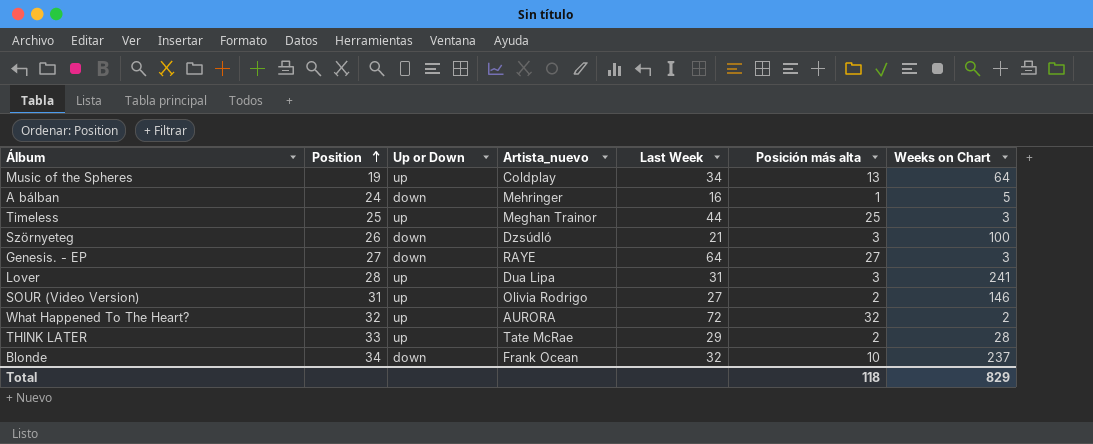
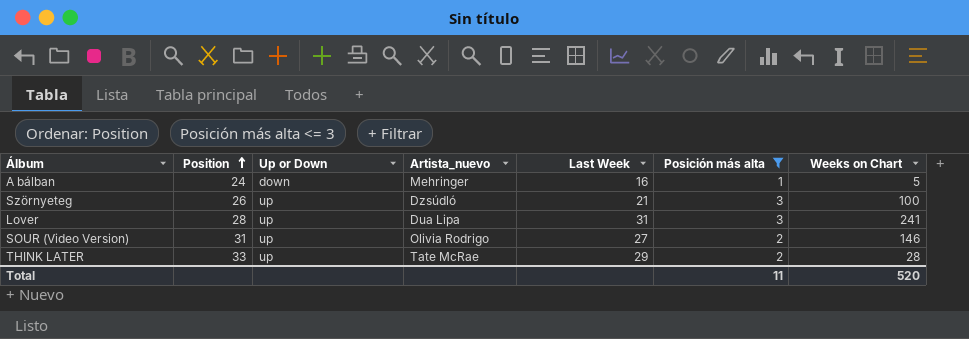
filter: none -> Posición más alta <= 3
Szörnyeteg | Up or Down: down -> up
Total | Posición más alta: 118 -> 11
Total | Weeks on Chart: 829 -> 520

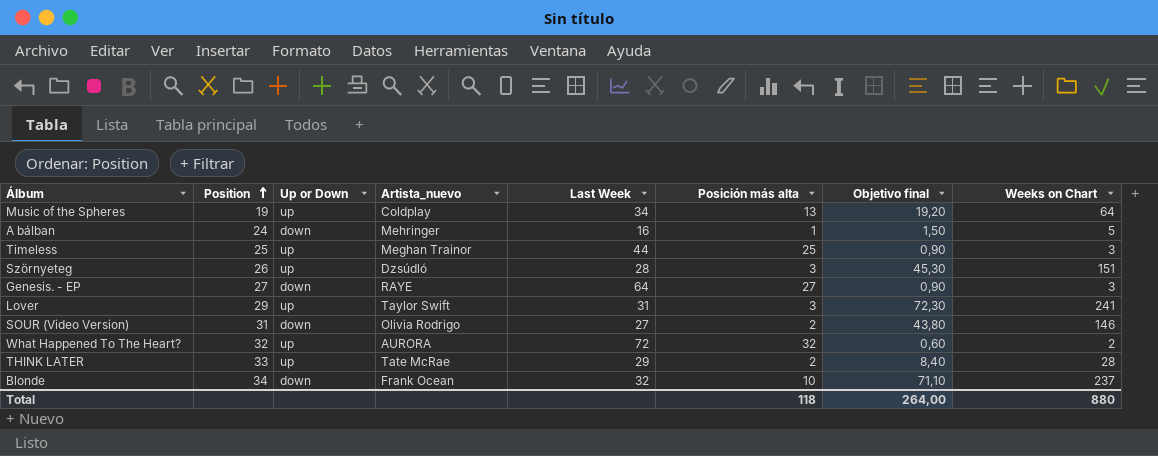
filter: Posición más alta <= 3 -> none
column Objetivo final | formula: none -> [Weeks on Chart] * 0,3
Szörnyeteg | Last Week: 21 -> 28
Szörnyeteg | Weeks on Chart: 100 -> 151
Lover | Position: 28 -> 29
Lover | Artista_nuevo: Dua Lipa -> Taylor Swift
SOUR (Video Version) | Up or Down: up -> down
Total | Posición más alta: 11 -> 118
Total | Weeks on Chart: 520 -> 880

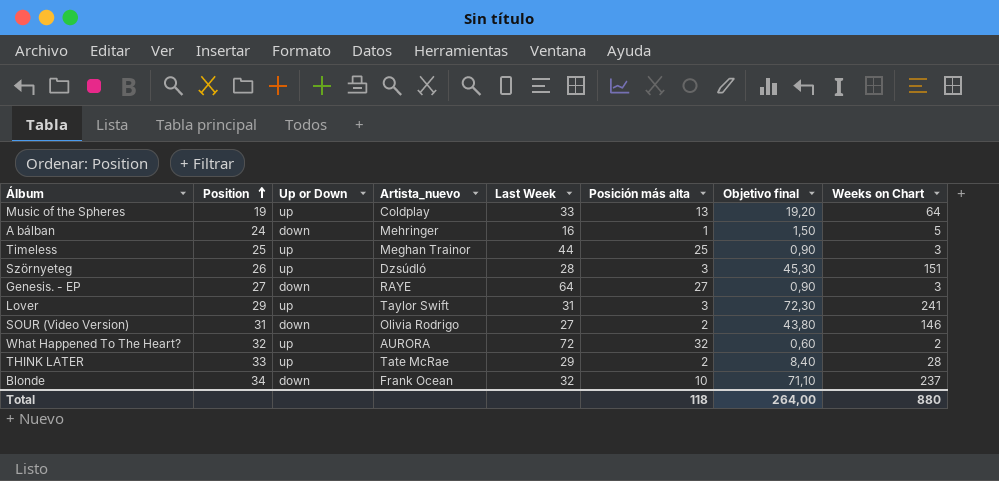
Music of the Spheres | Last Week: 34 -> 33

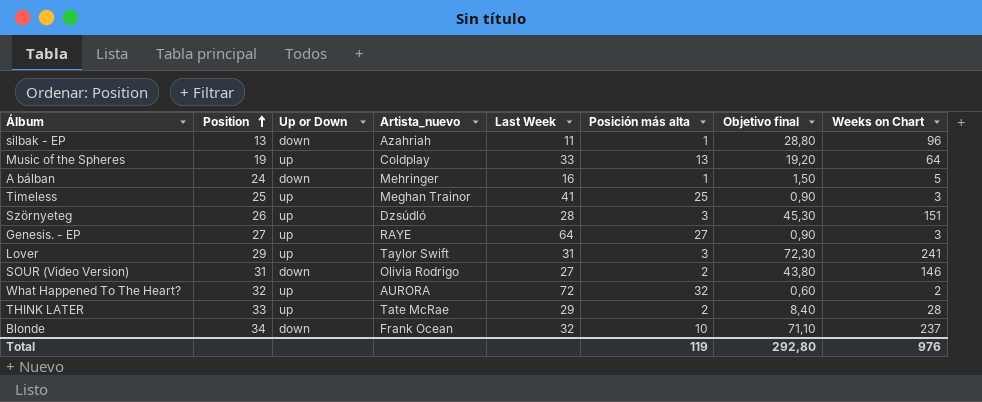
row silbak - EP: none -> 13 | down | Azahriah | 11 | 1 | 28,80 | 96
Timeless | Last Week: 44 -> 41
Genesis. - EP | Up or Down: down -> up
Total | Posición más alta: 118 -> 119
Total | Objetivo final: 264,00 -> 292,80
Total | Weeks on Chart: 880 -> 976

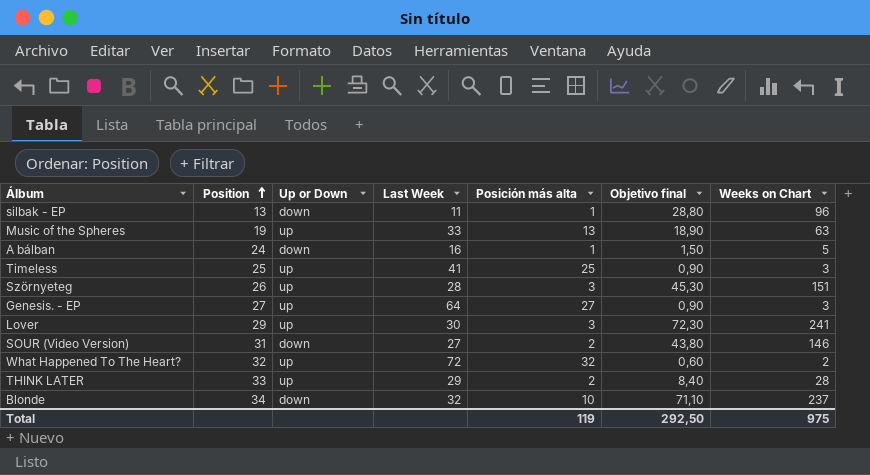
column Artista_nuevo | position: 4 -> none
Music of the Spheres | Objetivo final: 19,20 -> 18,90
Music of the Spheres | Weeks on Chart: 64 -> 63
Lover | Last Week: 31 -> 30
Total | Objetivo final: 292,80 -> 292,50
Total | Weeks on Chart: 976 -> 975

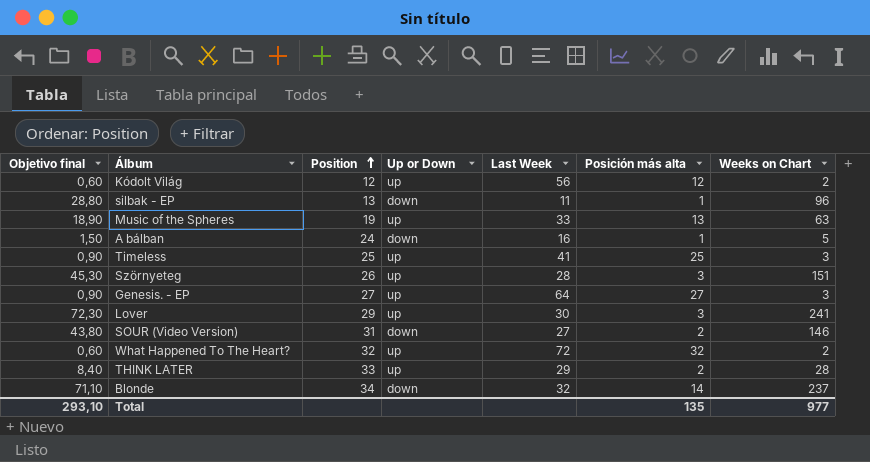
column Objetivo final | position: 6 -> 1
row Kódolt Világ: none -> 0,60 | 12 | up | 56 | 12 | 2
Blonde | Posición más alta: 10 -> 14
Total | Objetivo final: 292,50 -> 293,10
Total | Posición más alta: 119 -> 135
Total | Weeks on Chart: 975 -> 977

